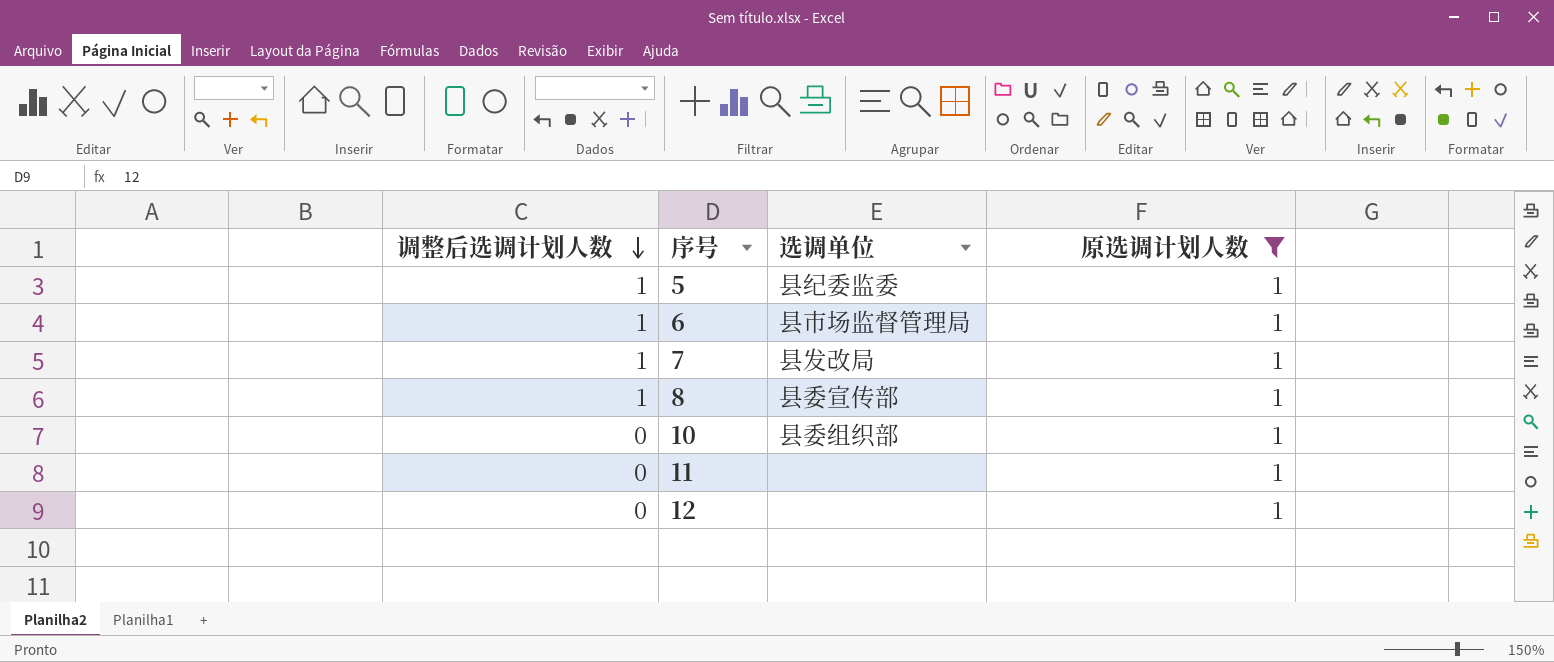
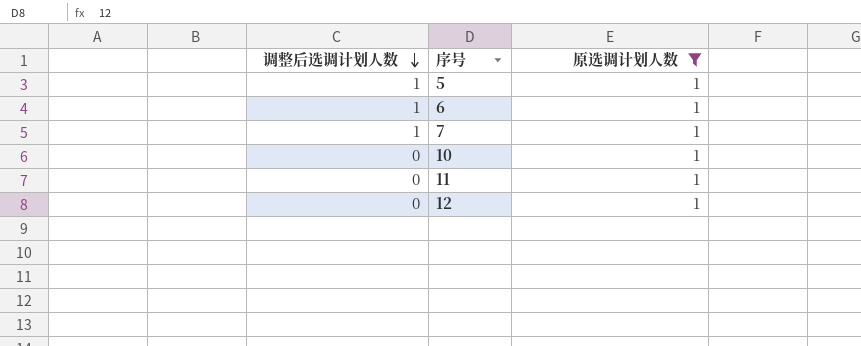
column 选调单位 | position: 3 -> none
row 8: 1 | 县委宣传部 | 1 -> none

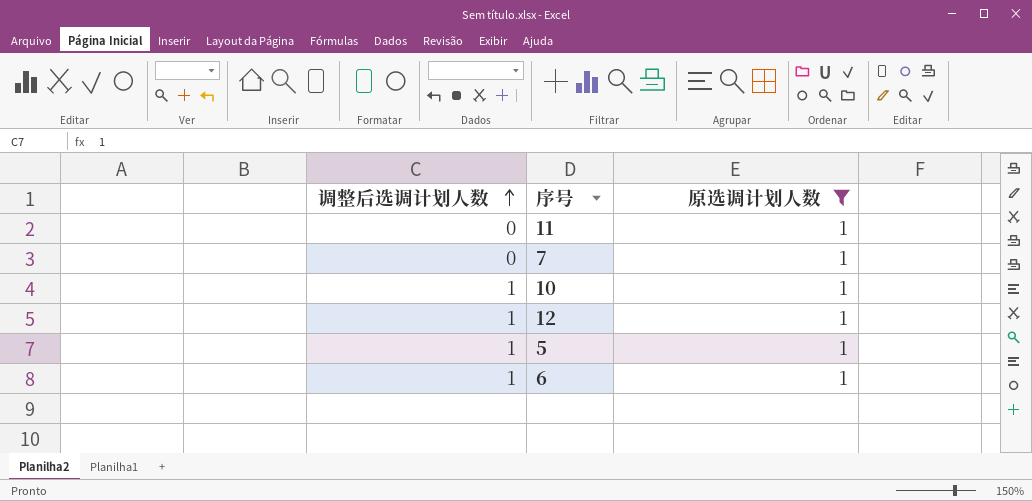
row order: 调整后选调计划人数 descending -> 调整后选调计划人数 ascending
7 | 调整后选调计划人数: 1 -> 0
10 | 调整后选调计划人数: 0 -> 1
12 | 调整后选调计划人数: 0 -> 1

